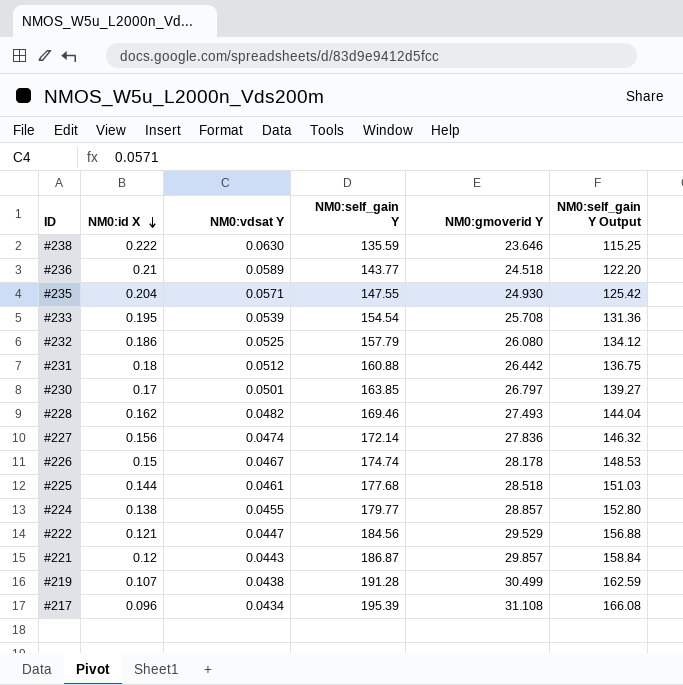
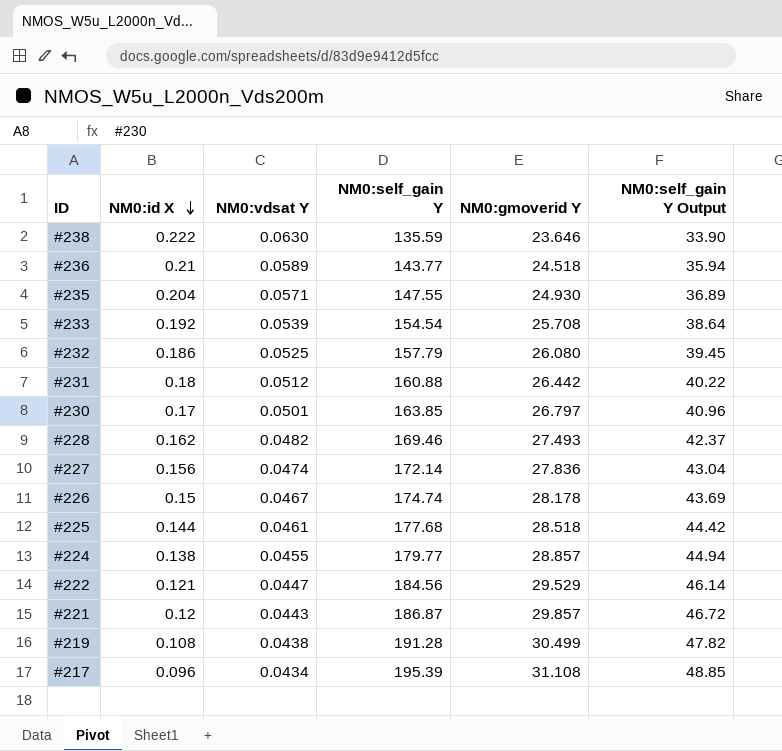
column NM0:self_gain Y Output | formula: [NM0:self_gain Y] * 0.85 -> [NM0:self_gain Y] * 0.25
#233 | NM0:id X: 0.195 -> 0.192
#219 | NM0:id X: 0.107 -> 0.108

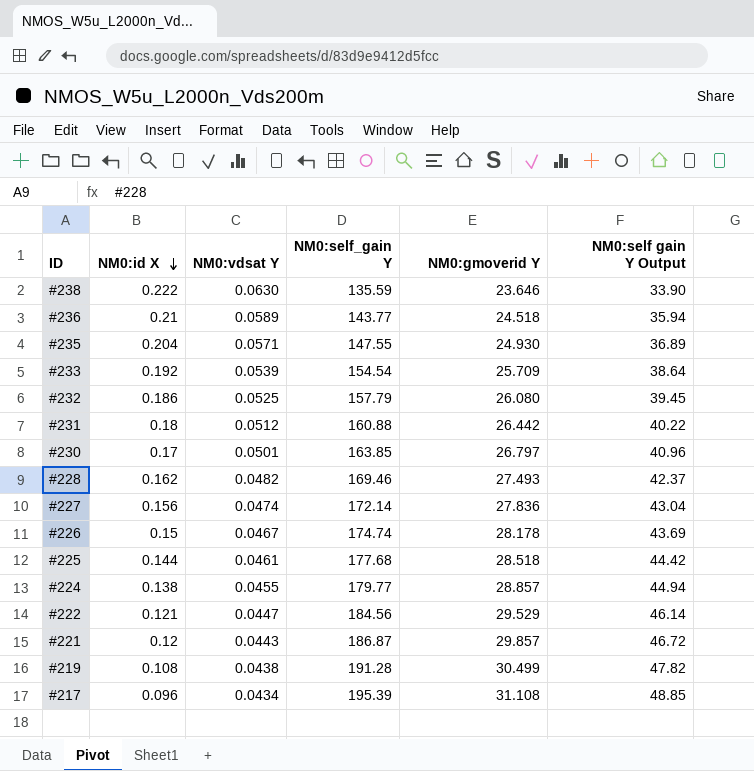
column name: NM0:self_gain Y Output -> NM0:self gain Y Output
#233 | NM0:gmoverid Y: 25.708 -> 25.709

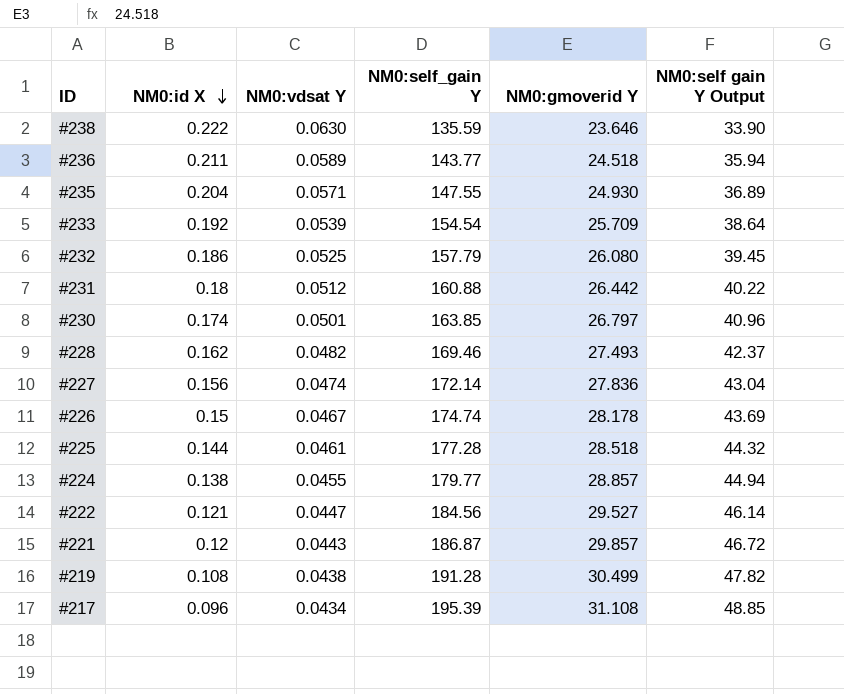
#236 | NM0:id X: 0.21 -> 0.211
#230 | NM0:id X: 0.17 -> 0.174
#225 | NM0:self_gain Y: 177.68 -> 177.28
#225 | NM0:self gain Y Output: 44.42 -> 44.32
#222 | NM0:gmoverid Y: 29.529 -> 29.527

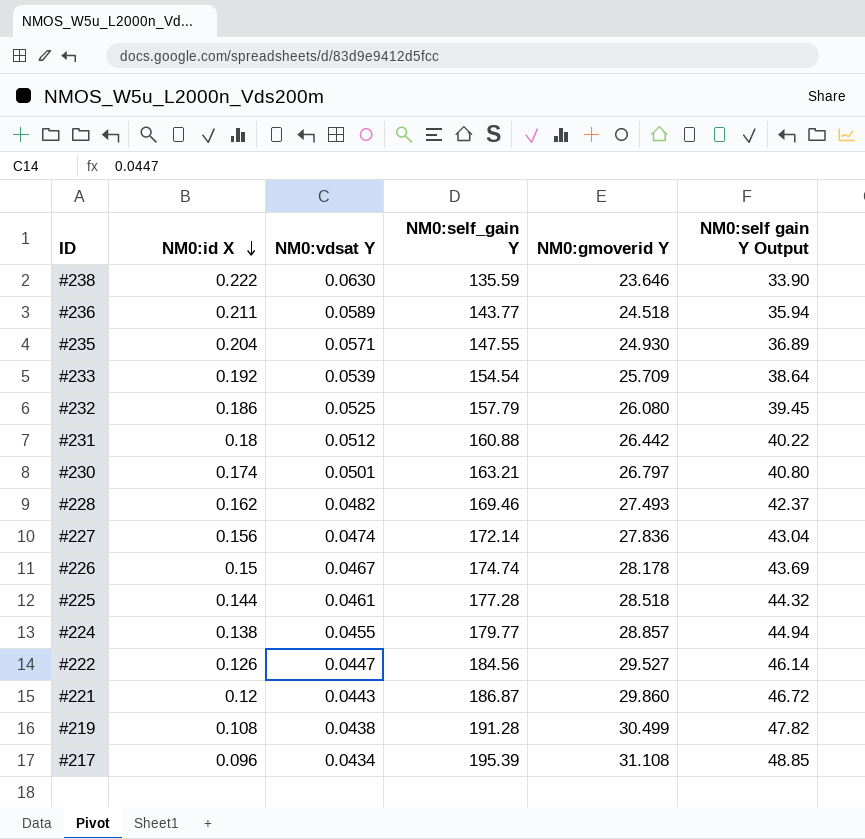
#230 | NM0:self_gain Y: 163.85 -> 163.21
#230 | NM0:self gain Y Output: 40.96 -> 40.80
#222 | NM0:id X: 0.121 -> 0.126
#221 | NM0:gmoverid Y: 29.857 -> 29.860

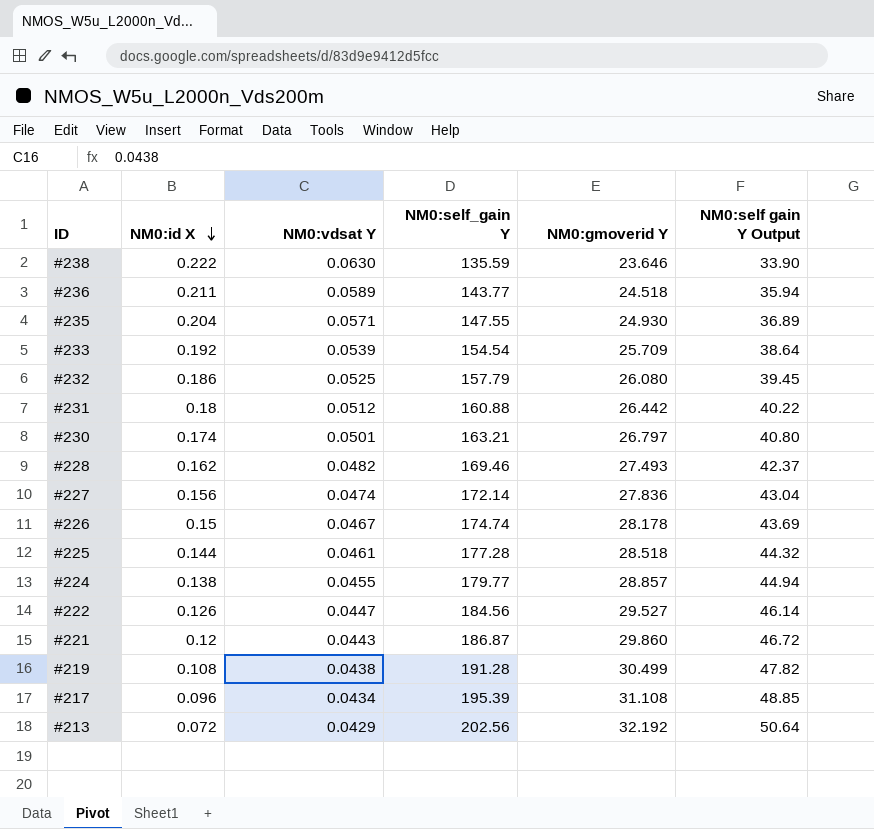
row #213: none -> 0.072 | 0.0429 | 202.56 | 32.192 | 50.64

